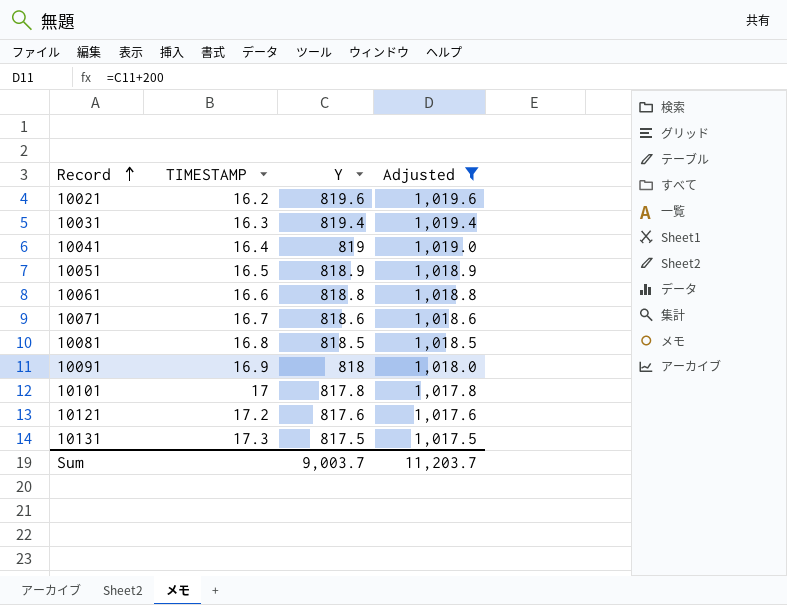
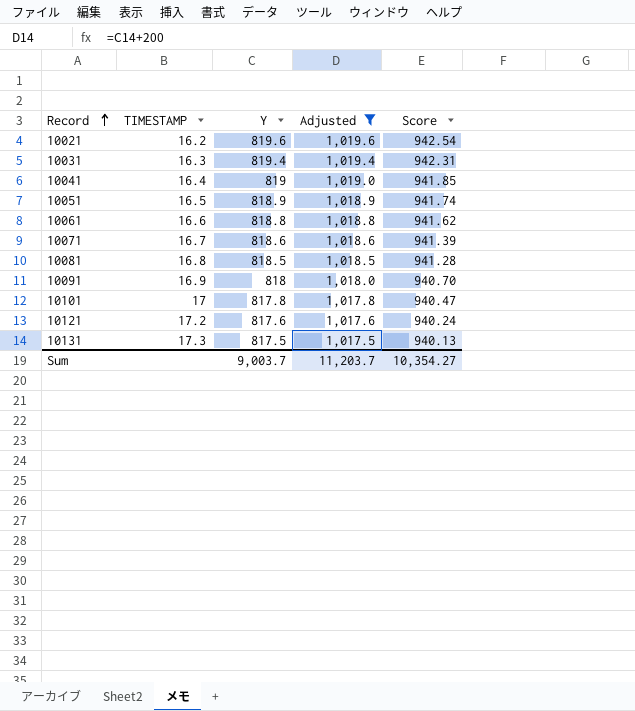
column Score | formula: none -> [Y] * 1.15

